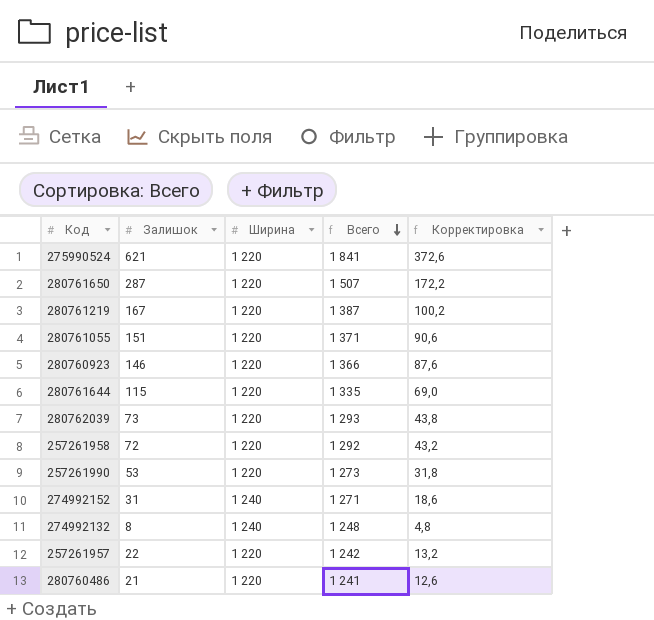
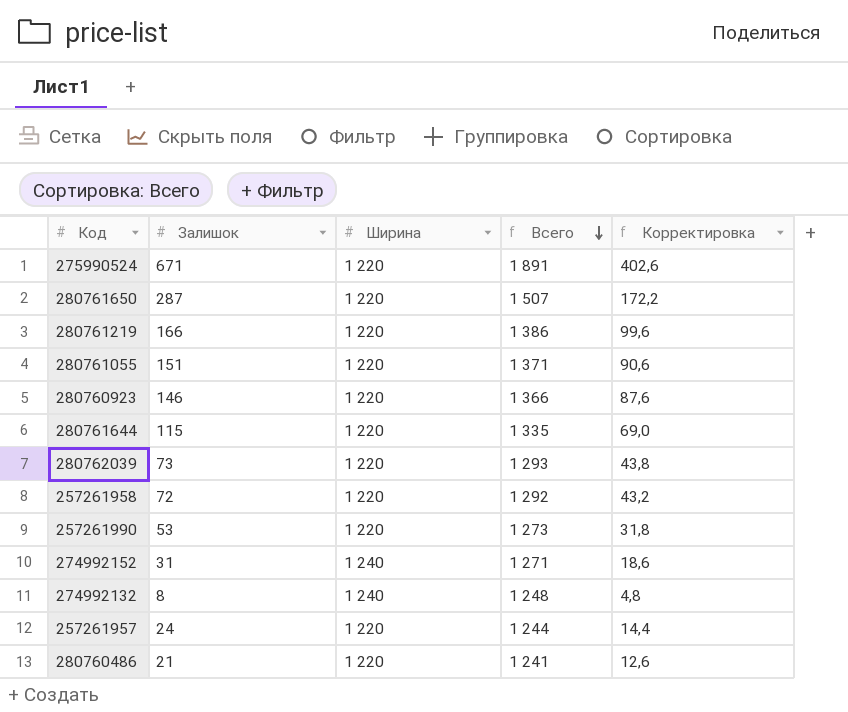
275990524 | Залишок: 621 -> 671
275990524 | Всего: 1 841 -> 1 891
275990524 | Корректировка: 372,6 -> 402,6
280761219 | Залишок: 167 -> 166
280761219 | Всего: 1 387 -> 1 386
280761219 | Корректировка: 100,2 -> 99,6
257261957 | Залишок: 22 -> 24
257261957 | Всего: 1 242 -> 1 244
257261957 | Корректировка: 13,2 -> 14,4

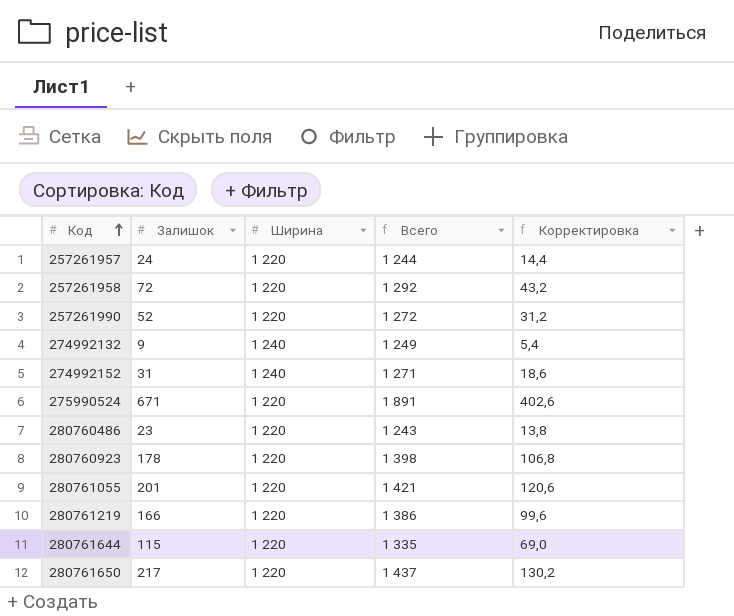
row order: Всего descending -> Код ascending
row 280762039: 73 | 1 220 | 1 293 | 43,8 -> none
257261990 | Залишок: 53 -> 52
257261990 | Всего: 1 273 -> 1 272
257261990 | Корректировка: 31,8 -> 31,2
274992132 | Залишок: 8 -> 9
274992132 | Всего: 1 248 -> 1 249
274992132 | Корректировка: 4,8 -> 5,4
280760486 | Залишок: 21 -> 23
280760486 | Всего: 1 241 -> 1 243
280760486 | Корректировка: 12,6 -> 13,8
280760923 | Залишок: 146 -> 178
280760923 | Всего: 1 366 -> 1 398
280760923 | Корректировка: 87,6 -> 106,8
280761055 | Залишок: 151 -> 201
280761055 | Всего: 1 371 -> 1 421
280761055 | Корректировка: 90,6 -> 120,6
280761650 | Залишок: 287 -> 217
280761650 | Всего: 1 507 -> 1 437
280761650 | Корректировка: 172,2 -> 130,2

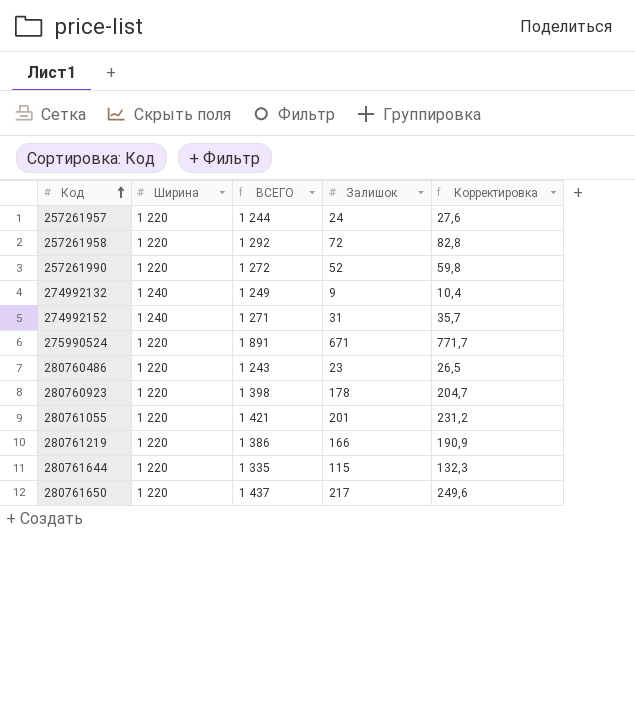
column name: Всего -> ВСЕГО
column Залишок | position: 2 -> 4
column Корректировка | formula: [Залишок] * 0,6 -> [Залишок] * 1,15

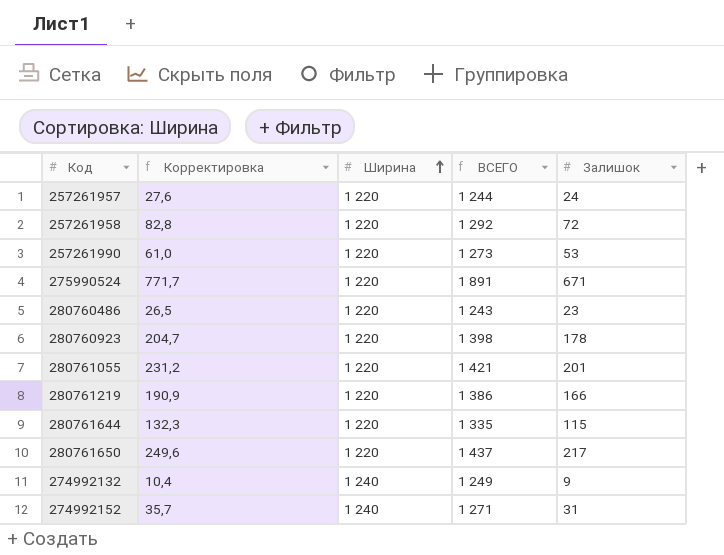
row order: Код ascending -> Ширина ascending
column Корректировка | position: 5 -> 2
257261990 | Корректировка: 59,8 -> 61,0
257261990 | ВСЕГО: 1 272 -> 1 273
257261990 | Залишок: 52 -> 53

